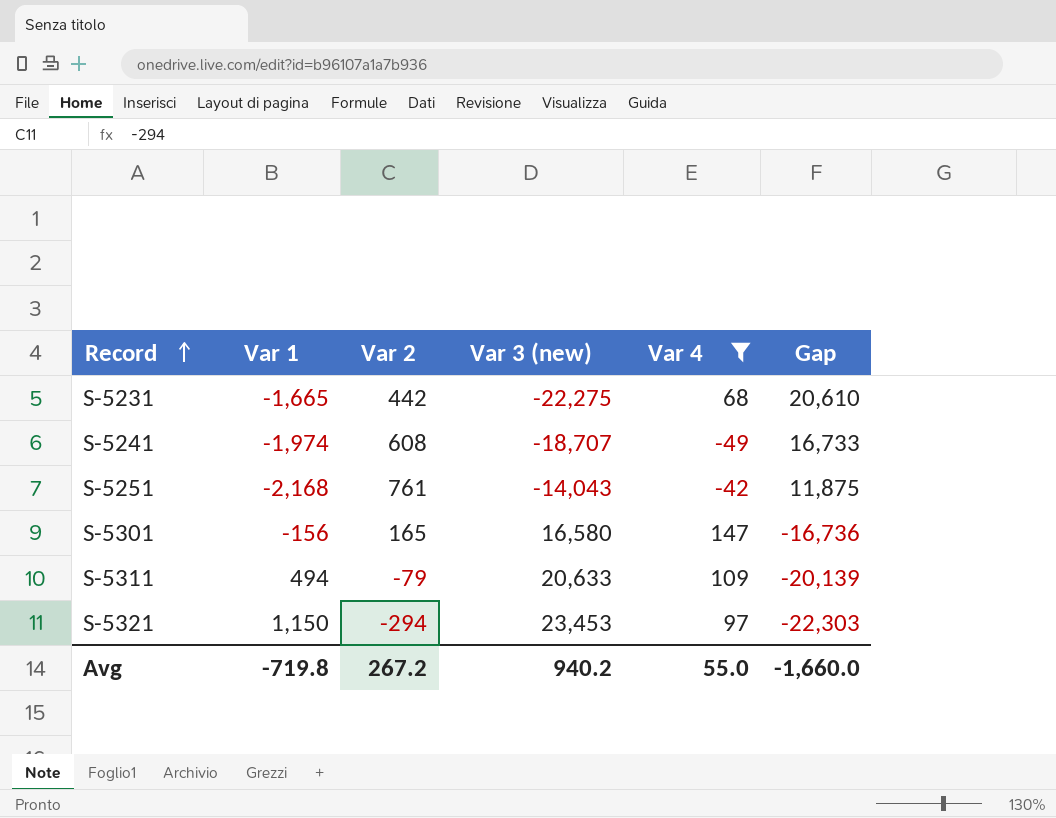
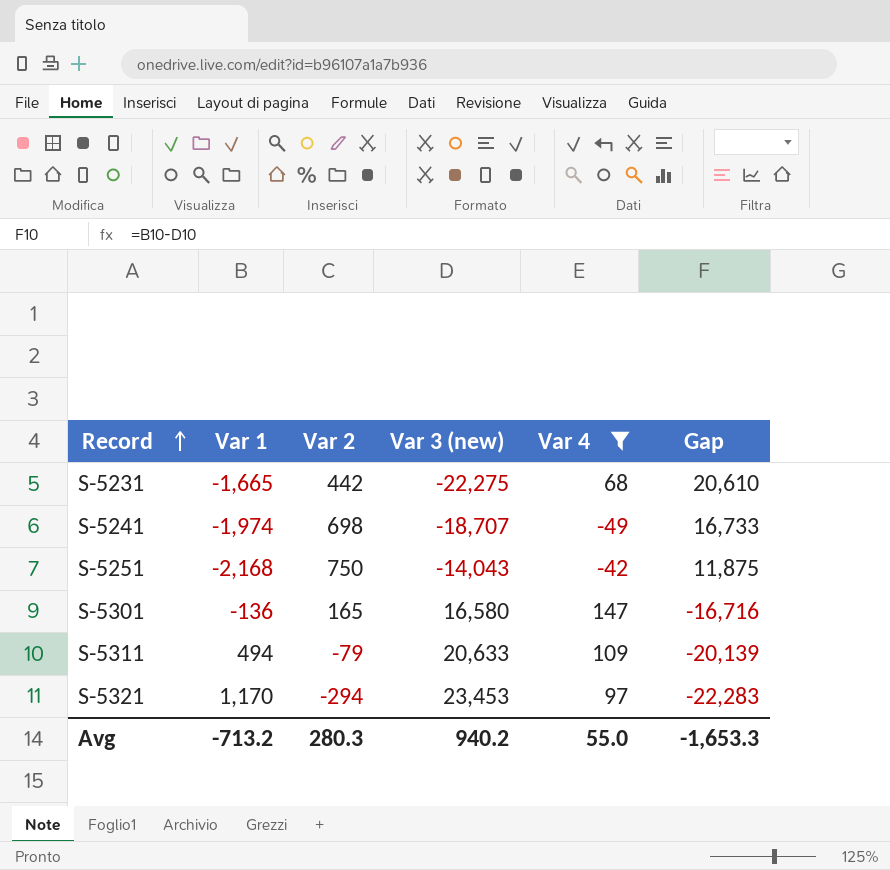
S-5241 | Var 2: 608 -> 698
S-5251 | Var 2: 761 -> 750
S-5301 | Var 1: -156 -> -136
S-5301 | Gap: -16,736 -> -16,716
S-5321 | Var 1: 1,150 -> 1,170
S-5321 | Gap: -22,303 -> -22,283
Avg | Var 1: -719.8 -> -713.2
Avg | Var 2: 267.2 -> 280.3
Avg | Gap: -1,660.0 -> -1,653.3

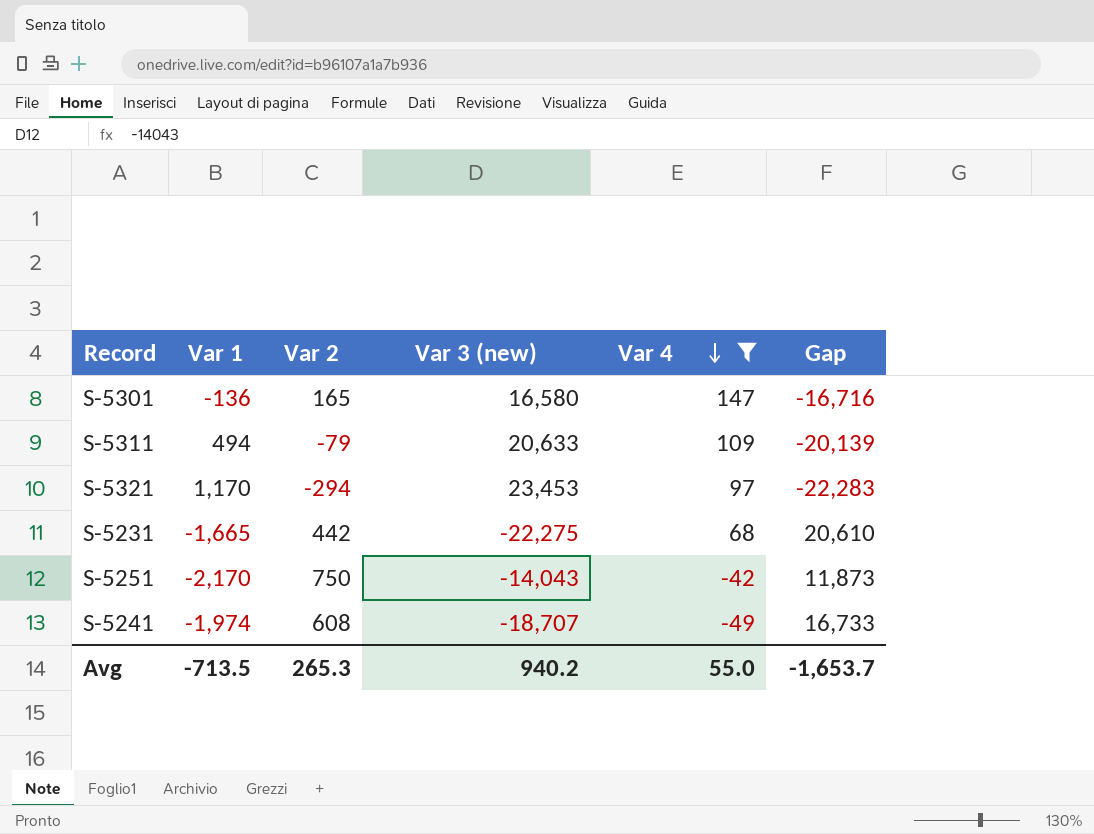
row order: Record ascending -> Var 4 descending
S-5251 | Var 1: -2,168 -> -2,170
S-5251 | Gap: 11,875 -> 11,873
S-5241 | Var 2: 698 -> 608
Avg | Var 1: -713.2 -> -713.5
Avg | Var 2: 280.3 -> 265.3
Avg | Gap: -1,653.3 -> -1,653.7

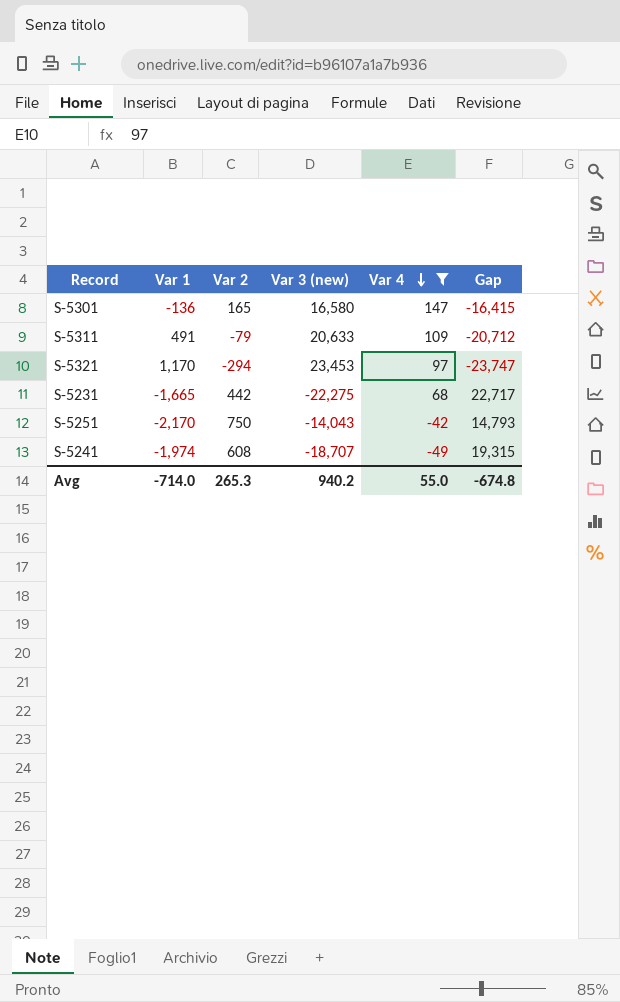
column Gap | formula: [Var 1] - [Var 3 (new)] -> [Var 2] - [Var 3 (new)]
S-5311 | Var 1: 494 -> 491
Avg | Var 1: -713.5 -> -714.0
Avg | Gap: -1,653.7 -> -674.8

